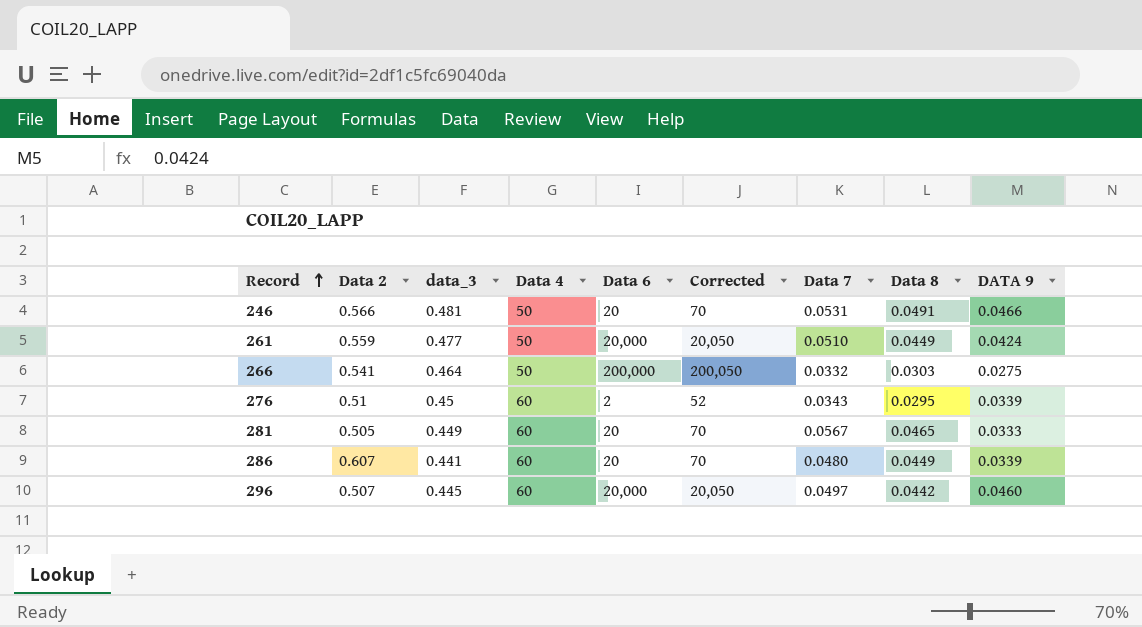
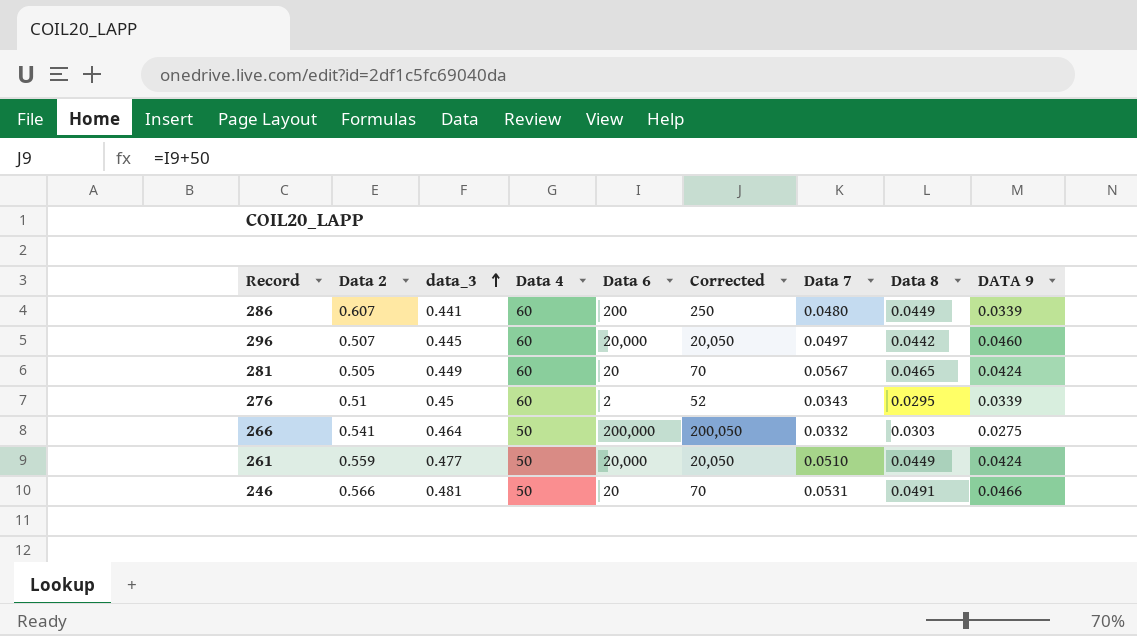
row order: Record ascending -> data_3 ascending
286 | Data 6: 20 -> 200
286 | Corrected: 70 -> 250
281 | DATA 9: 0.0333 -> 0.0424

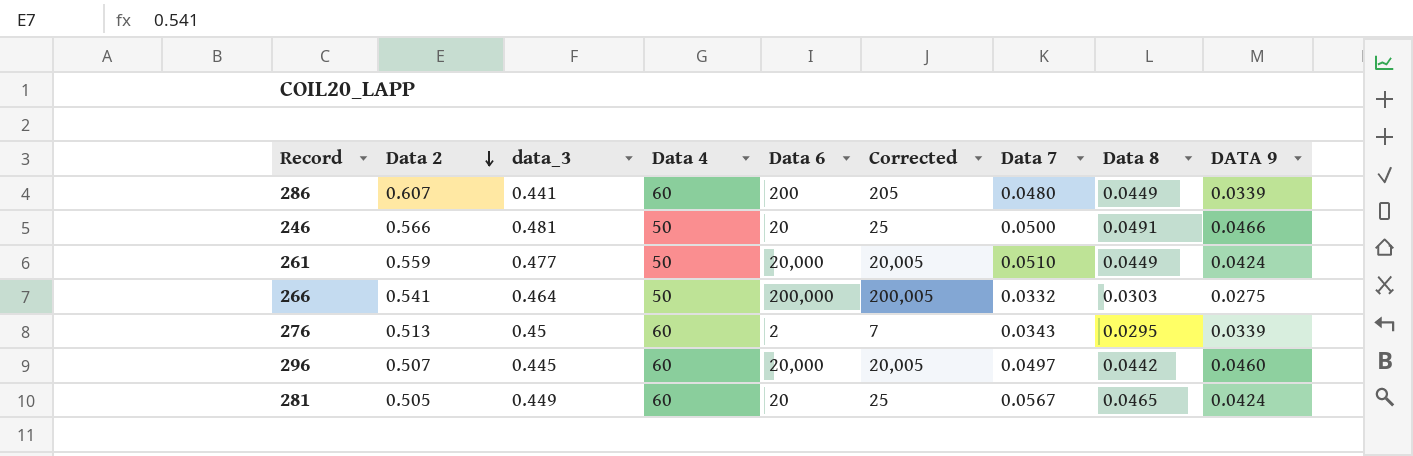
row order: data_3 ascending -> Data 2 descending
column Corrected | formula: [Data 6] + 50 -> [Data 6] + 5
246 | Data 7: 0.0531 -> 0.0500
276 | Data 2: 0.51 -> 0.513

